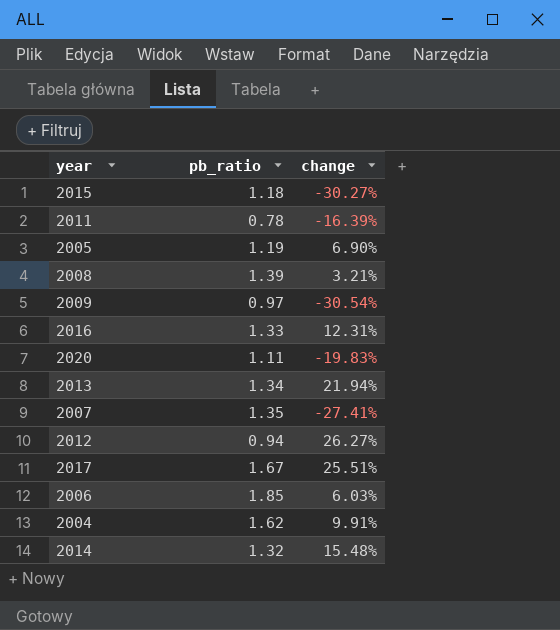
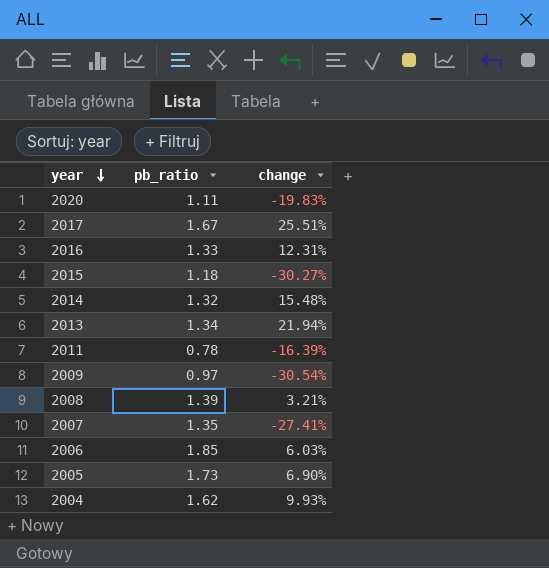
row order: none -> year descending
row 2012: 0.94 | 26.27% -> none
2005 | pb_ratio: 1.19 -> 1.73
2004 | change: 9.91% -> 9.93%

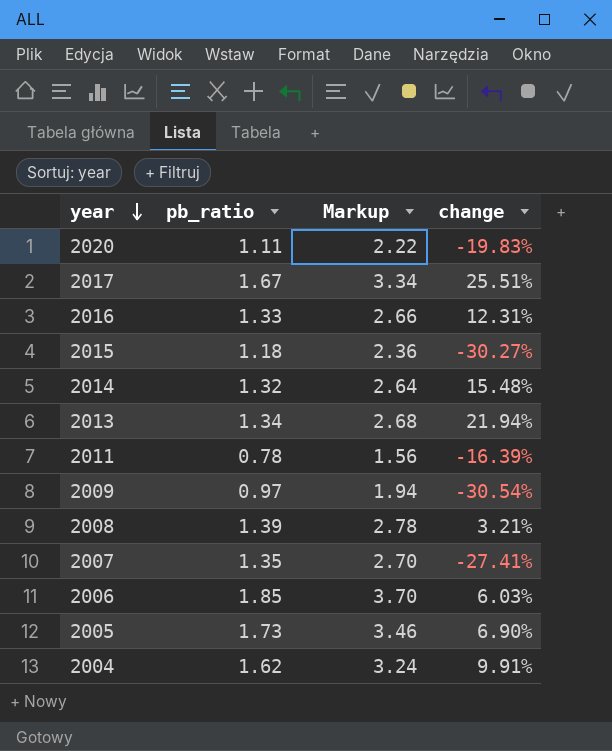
column Markup | formula: none -> [pb_ratio] * 2
2004 | change: 9.93% -> 9.91%

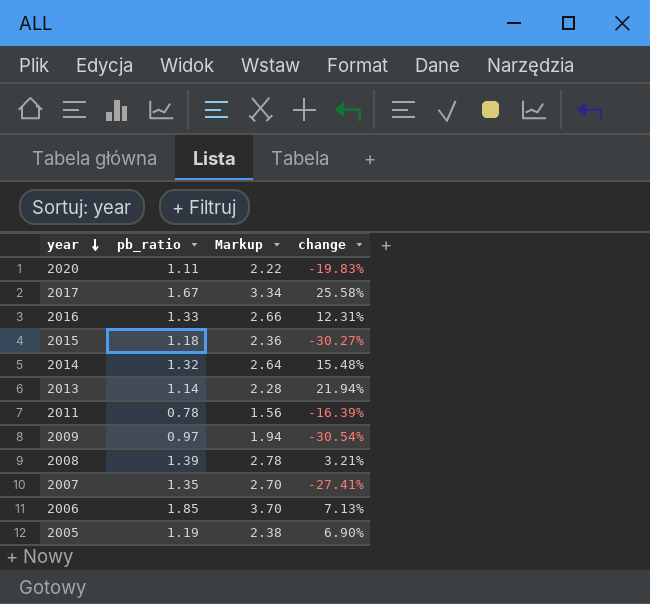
row 2004: 1.62 | 3.24 | 9.91% -> none
2017 | change: 25.51% -> 25.58%
2013 | pb_ratio: 1.34 -> 1.14
2013 | Markup: 2.68 -> 2.28
2006 | change: 6.03% -> 7.13%
2005 | pb_ratio: 1.73 -> 1.19
2005 | Markup: 3.46 -> 2.38

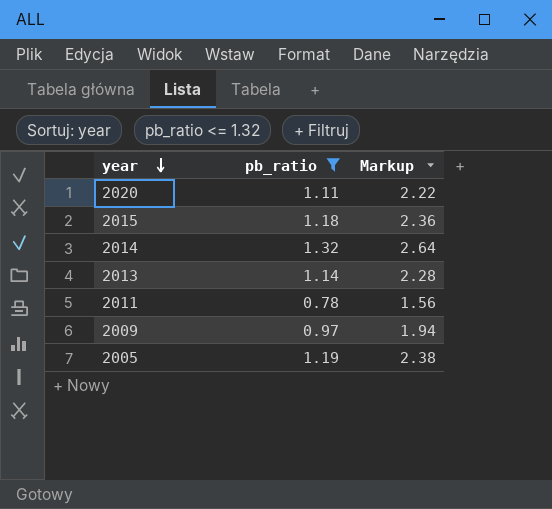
filter: none -> pb_ratio <= 1.32
column change | position: 4 -> none

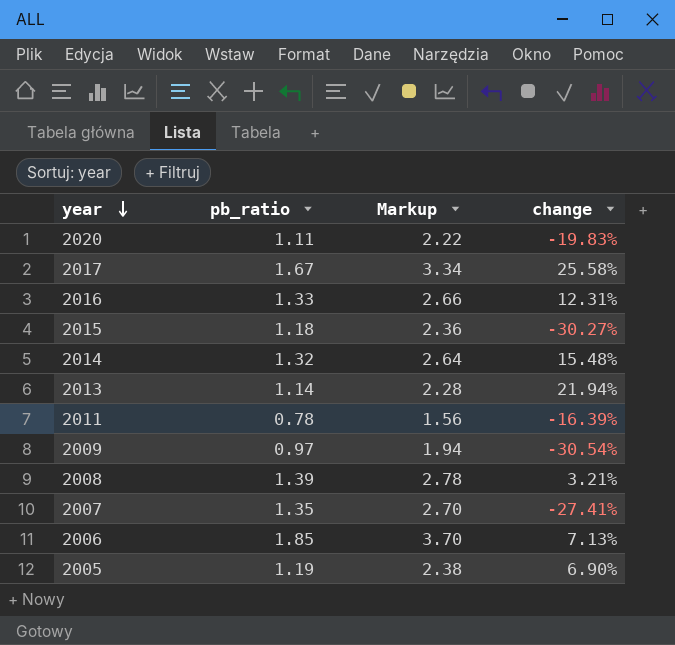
filter: pb_ratio <= 1.32 -> none
column change | position: none -> 4

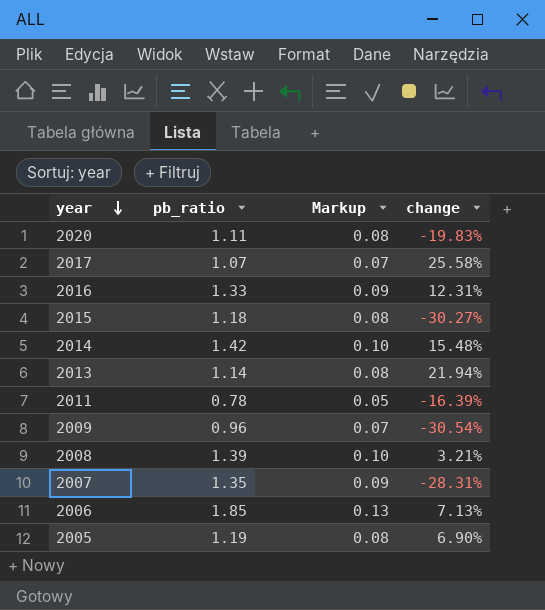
column Markup | formula: [pb_ratio] * 2 -> [pb_ratio] * 0.07
2017 | pb_ratio: 1.67 -> 1.07
2014 | pb_ratio: 1.32 -> 1.42
2009 | pb_ratio: 0.97 -> 0.96
2007 | change: -27.41% -> -28.31%

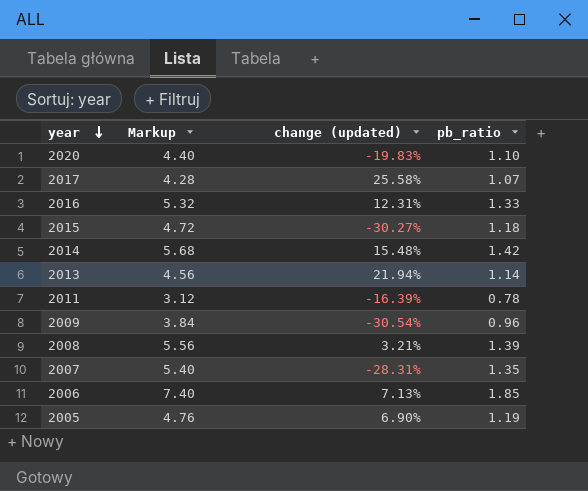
column Markup | formula: [pb_ratio] * 0.07 -> [pb_ratio] * 4
column name: change -> change (updated)
column pb_ratio | position: 2 -> 4
2020 | pb_ratio: 1.11 -> 1.10

